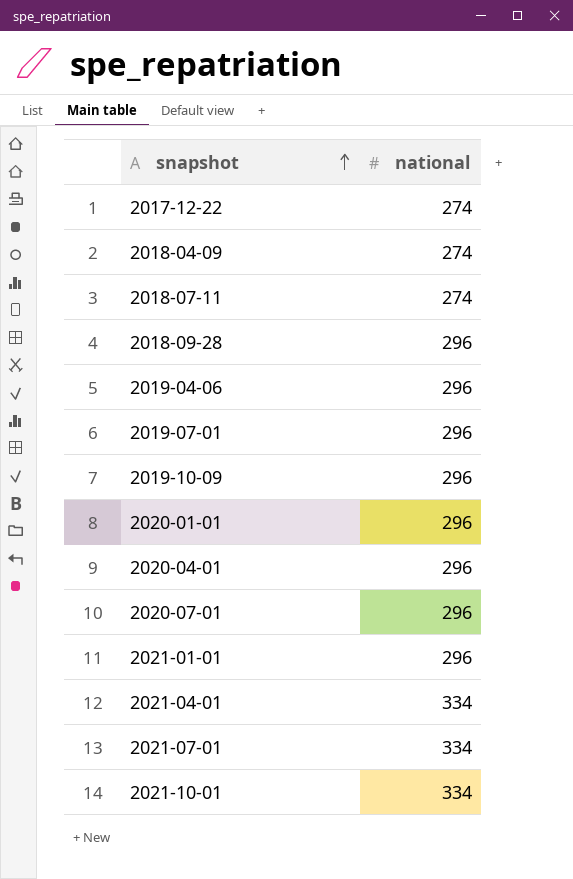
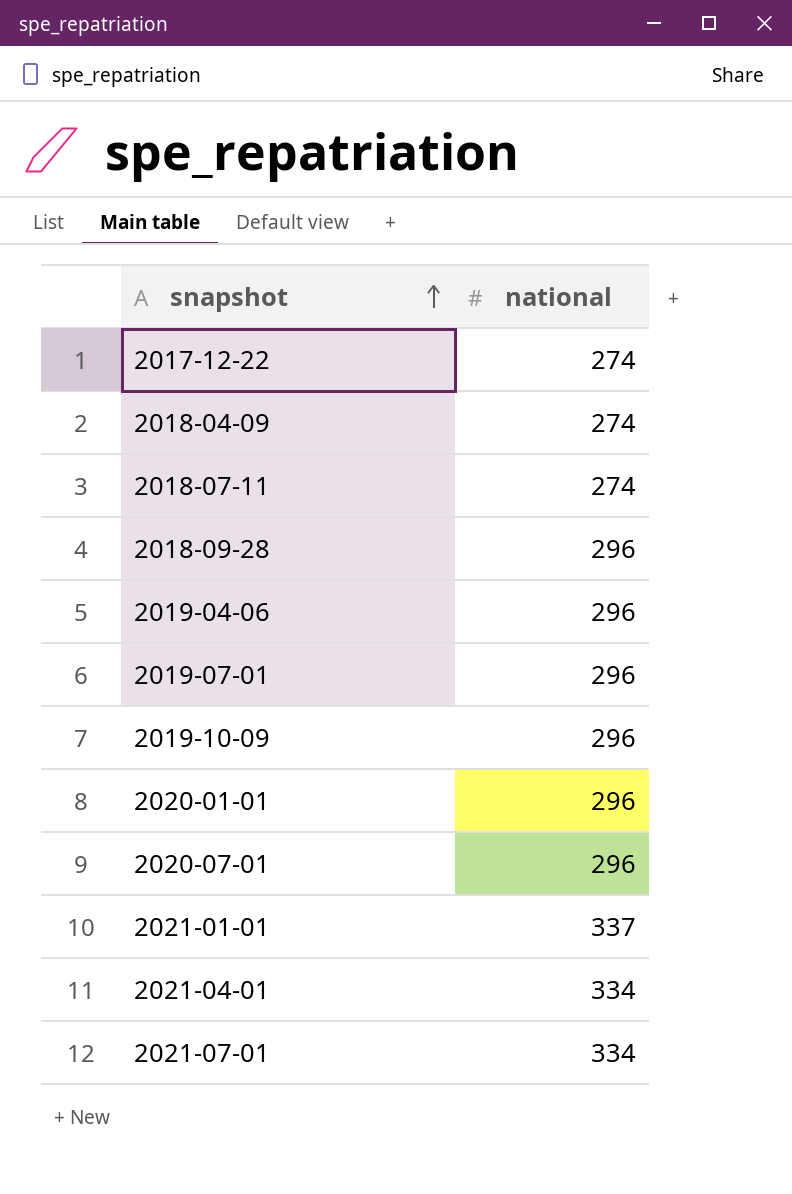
row 2020-04-01: 296 -> none
row 2021-10-01: 334 -> none
2021-01-01 | national: 296 -> 337

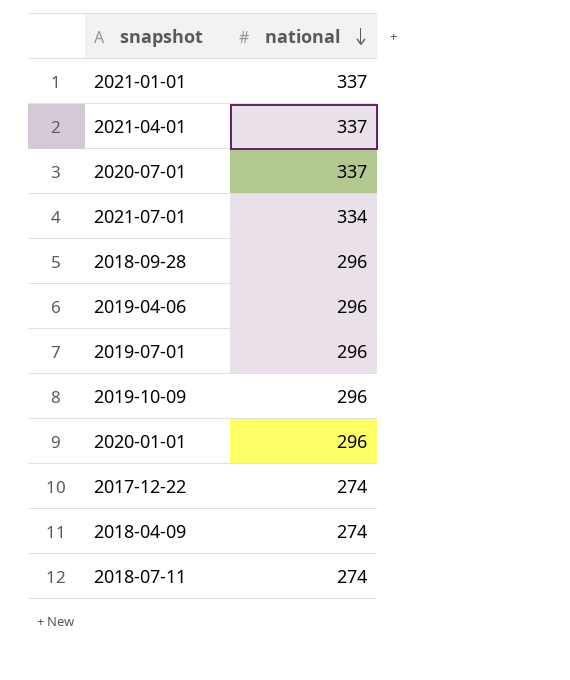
row order: snapshot ascending -> national descending
2021-04-01 | national: 334 -> 337
2020-07-01 | national: 296 -> 337

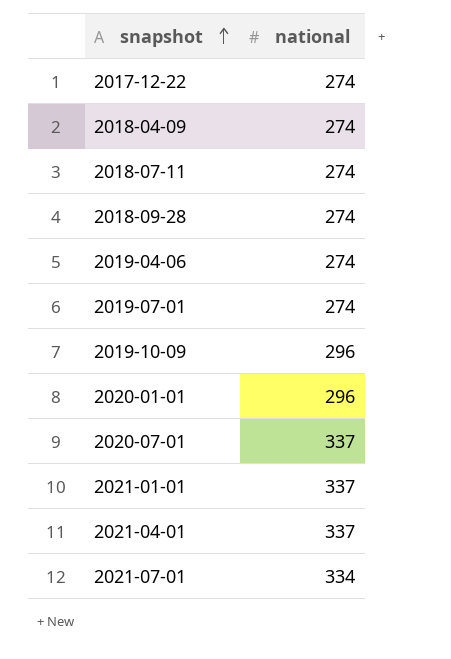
row order: national descending -> snapshot ascending
2018-09-28 | national: 296 -> 274
2019-04-06 | national: 296 -> 274
2019-07-01 | national: 296 -> 274

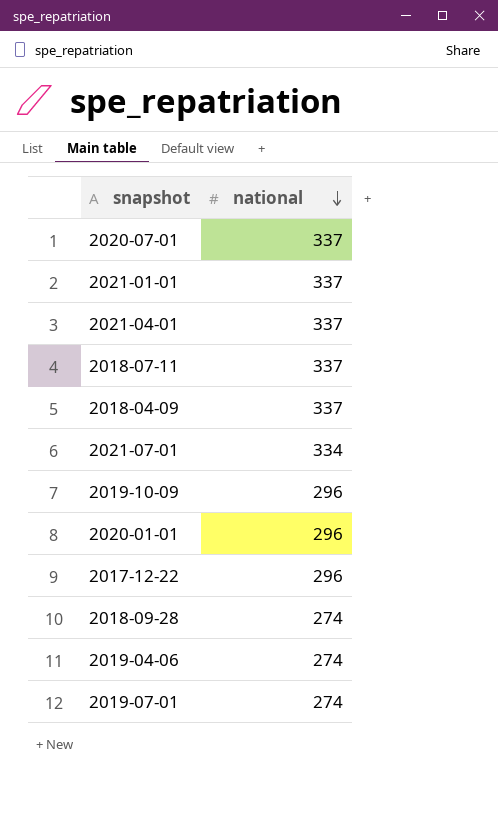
row order: snapshot ascending -> national descending
2018-07-11 | national: 274 -> 337
2018-04-09 | national: 274 -> 337
2017-12-22 | national: 274 -> 296

